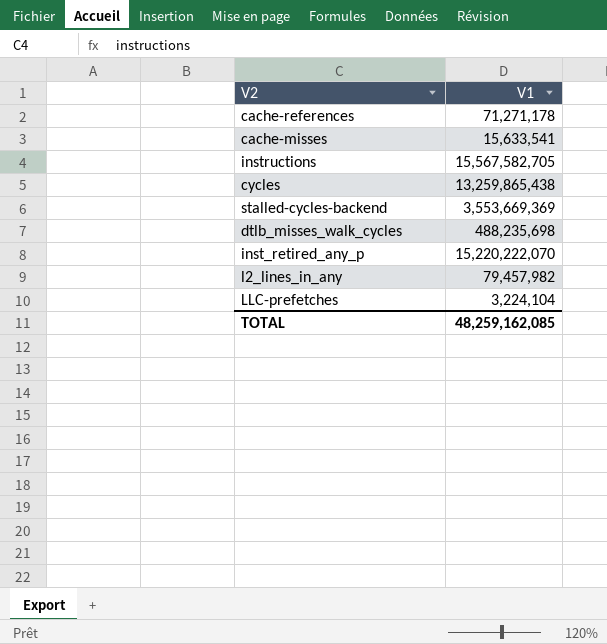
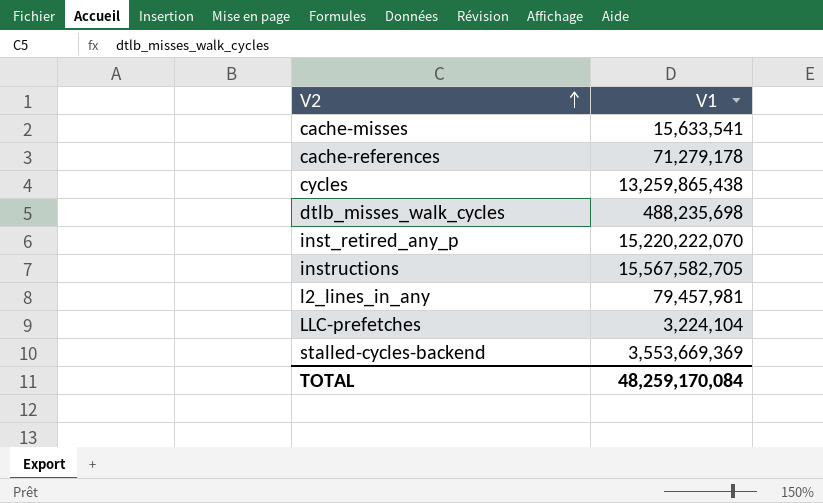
row order: none -> V2 ascending
cache-references | V1: 71,271,178 -> 71,279,178
l2_lines_in_any | V1: 79,457,982 -> 79,457,981
TOTAL | V1: 48,259,162,085 -> 48,259,170,084

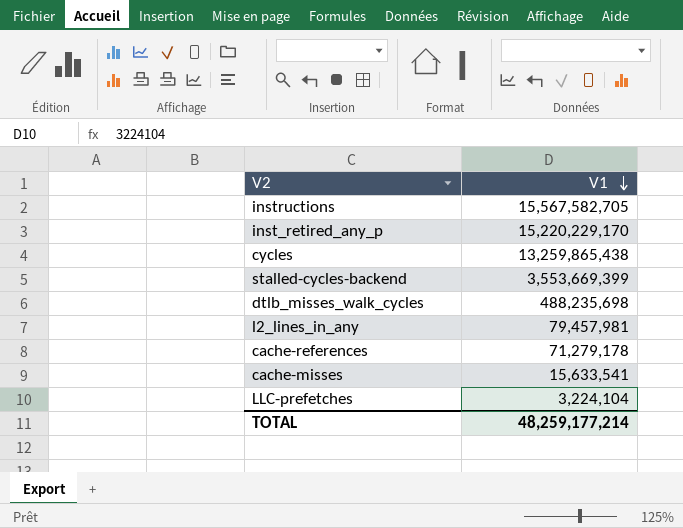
row order: V2 ascending -> V1 descending
inst_retired_any_p | V1: 15,220,222,070 -> 15,220,229,170
stalled-cycles-backend | V1: 3,553,669,369 -> 3,553,669,399
TOTAL | V1: 48,259,170,084 -> 48,259,177,214

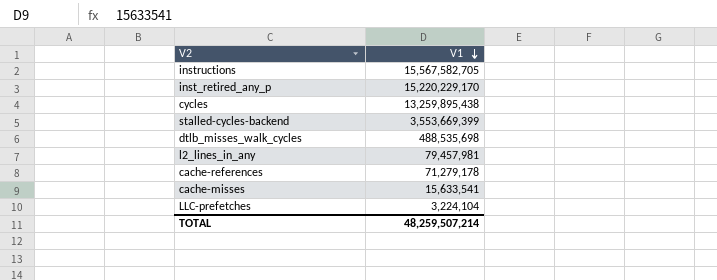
cycles | V1: 13,259,865,438 -> 13,259,895,438
dtlb_misses_walk_cycles | V1: 488,235,698 -> 488,535,698
TOTAL | V1: 48,259,177,214 -> 48,259,507,214

